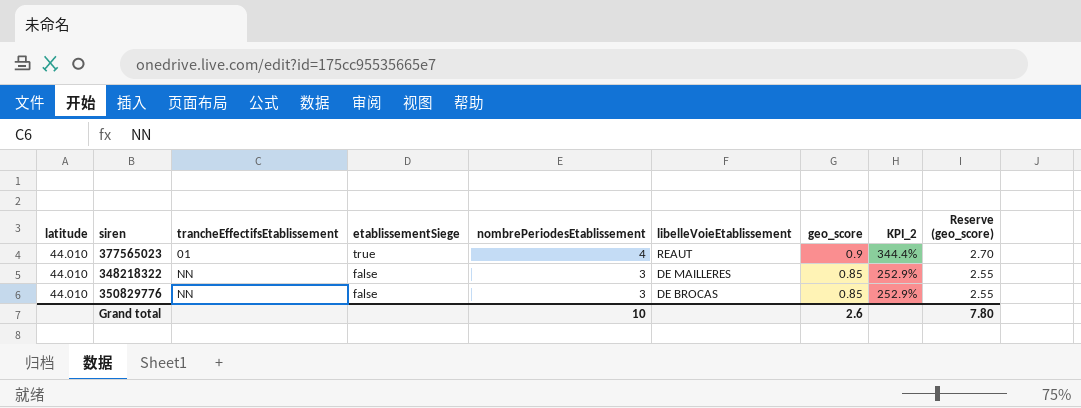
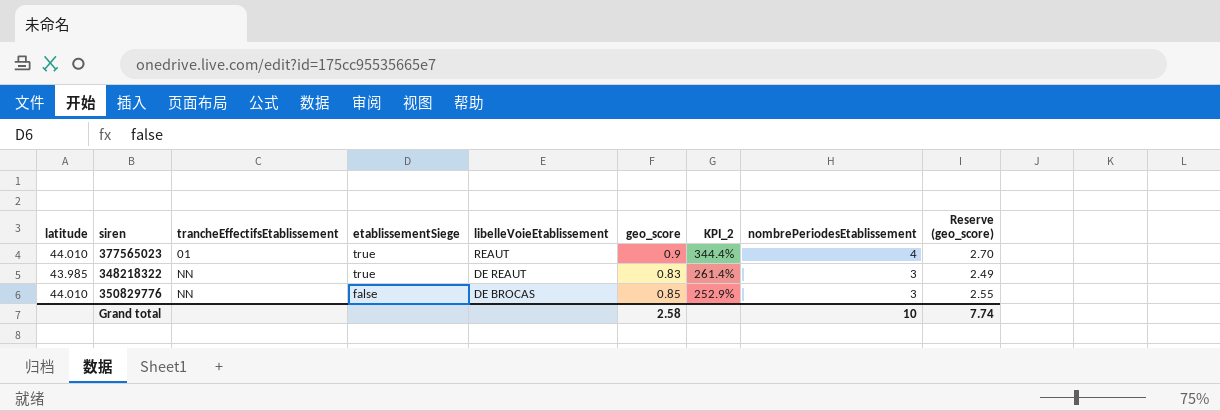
column nombrePeriodesEtablissement | position: 5 -> 8
348218322 | latitude: 44.010 -> 43.985
348218322 | etablissementSiege: false -> true
348218322 | libelleVoieEtablissement: DE MAILLERES -> DE REAUT
348218322 | geo_score: 0.85 -> 0.83
348218322 | KPI_2: 252.9% -> 261.4%
348218322 | Reserve (geo_score): 2.55 -> 2.49
Grand total | geo_score: 2.6 -> 2.58
Grand total | Reserve (geo_score): 7.80 -> 7.74

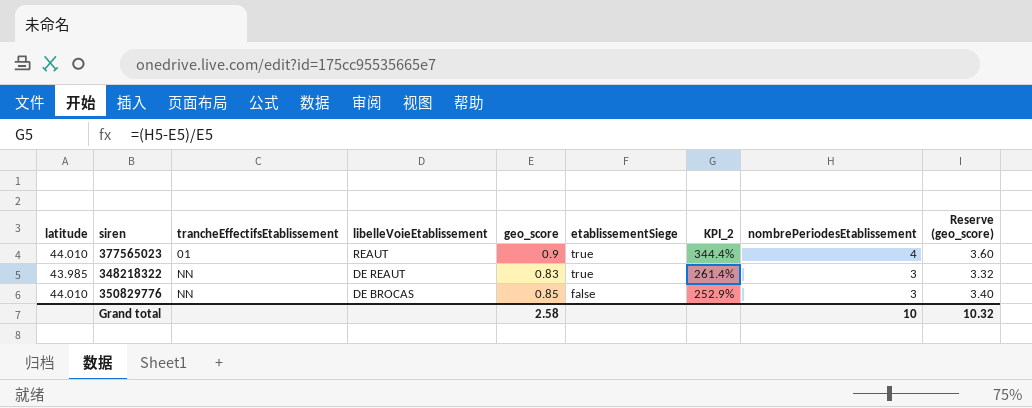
column etablissementSiege | position: 4 -> 6
column Reserve (geo_score) | formula: [geo_score] * 3 -> [geo_score] * 4
Grand total | Reserve (geo_score): 7.74 -> 10.32

